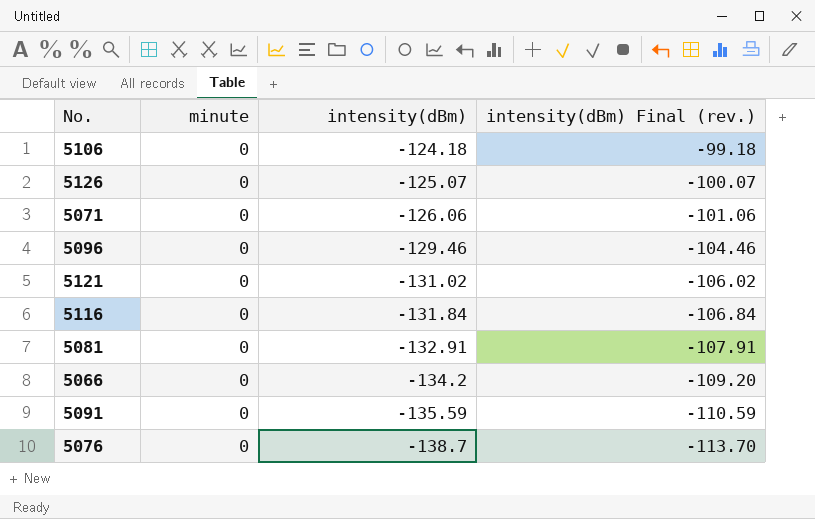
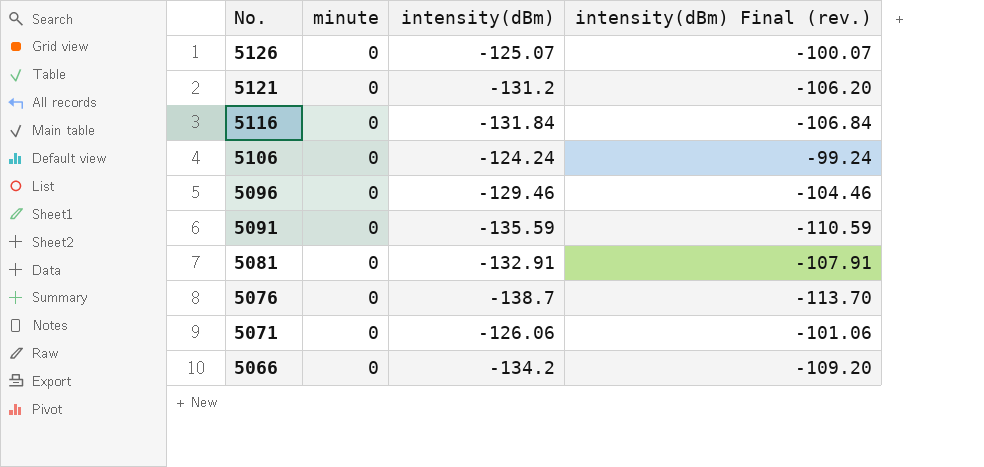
row order: intensity(dBm) descending -> No. descending
5121 | intensity(dBm): -131.02 -> -131.2
5121 | intensity(dBm) Final (rev.): -106.02 -> -106.20
5106 | intensity(dBm): -124.18 -> -124.24
5106 | intensity(dBm) Final (rev.): -99.18 -> -99.24

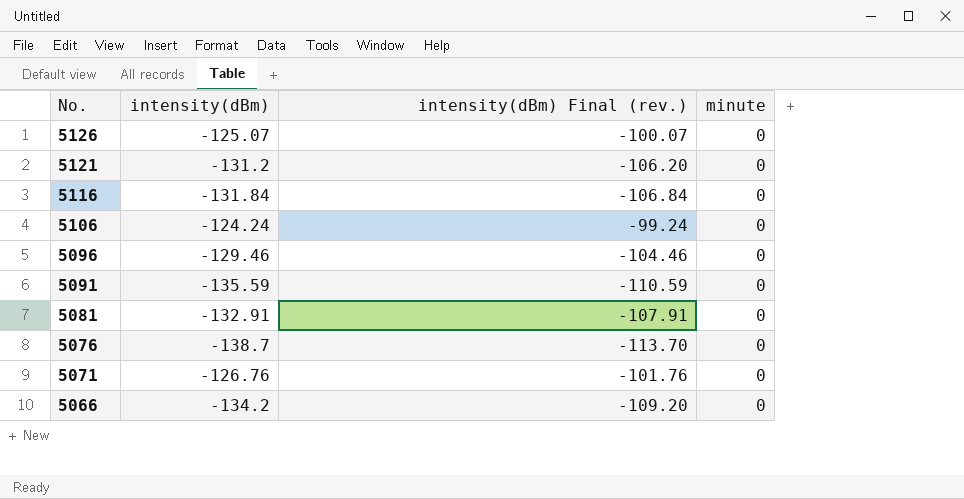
column minute | position: 2 -> 4
5071 | intensity(dBm): -126.06 -> -126.76
5071 | intensity(dBm) Final (rev.): -101.06 -> -101.76

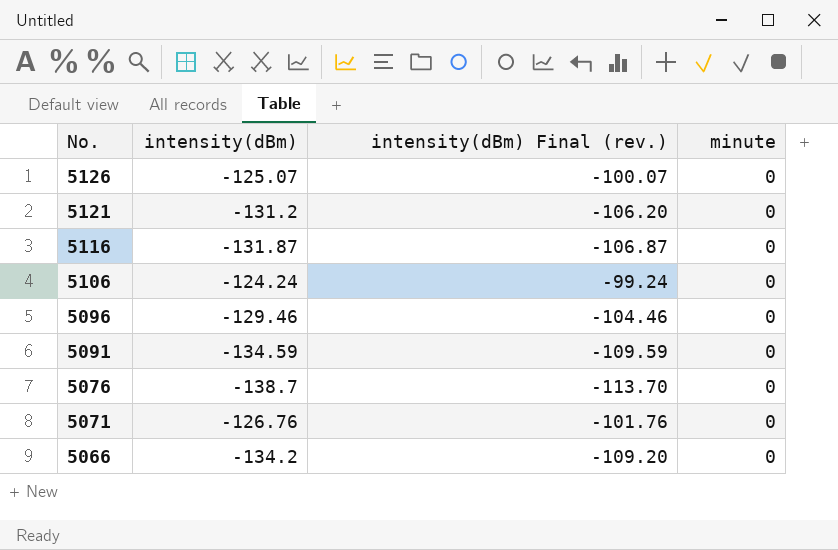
row 5081: -132.91 | -107.91 | 0 -> none
5116 | intensity(dBm): -131.84 -> -131.87
5116 | intensity(dBm) Final (rev.): -106.84 -> -106.87
5091 | intensity(dBm): -135.59 -> -134.59
5091 | intensity(dBm) Final (rev.): -110.59 -> -109.59

